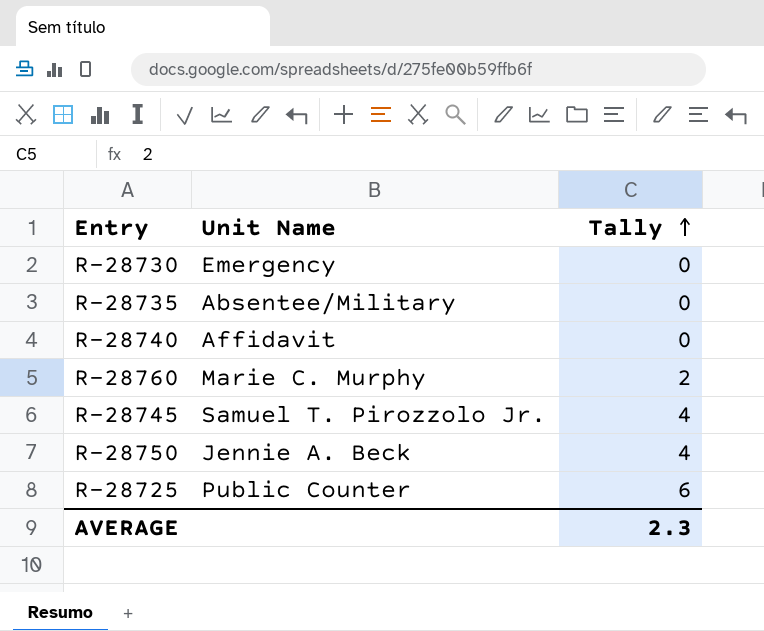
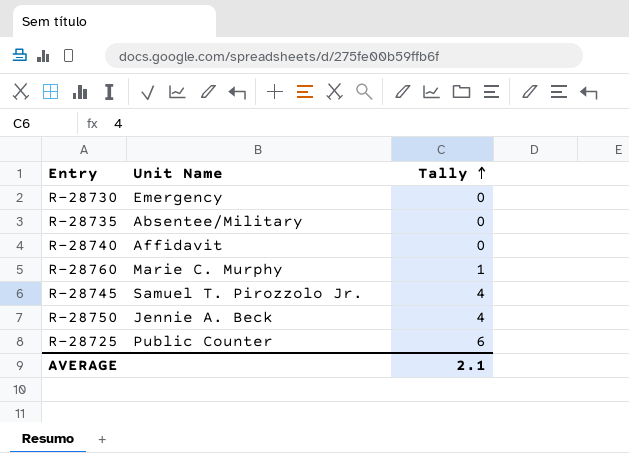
R-28760 | Tally: 2 -> 1
AVERAGE | Tally: 2.3 -> 2.1

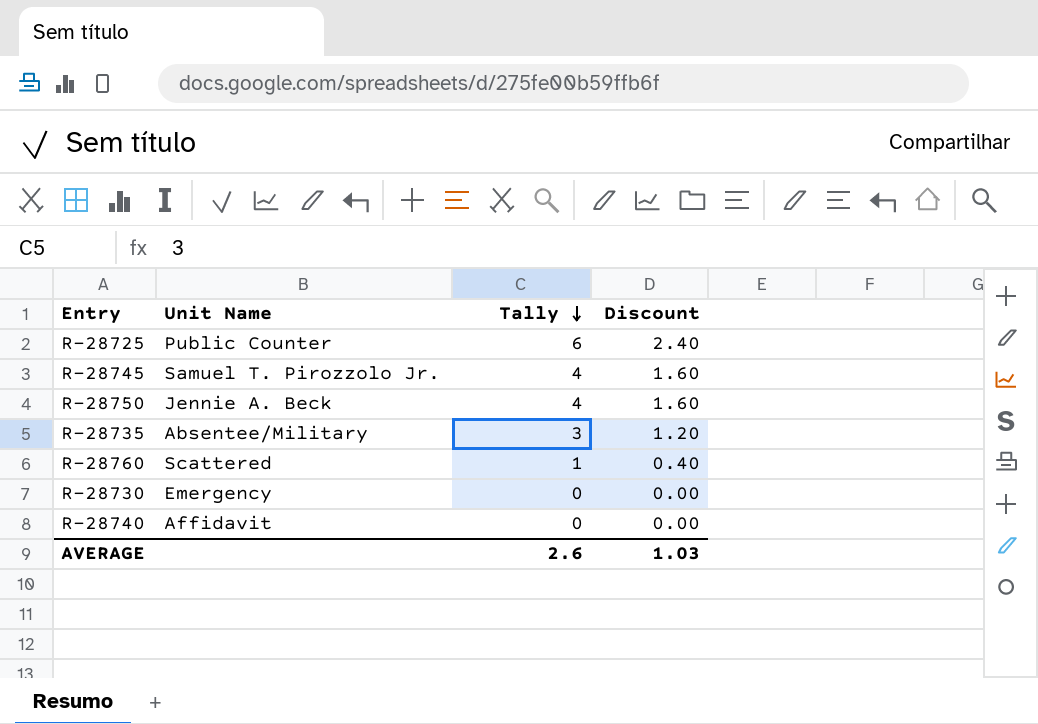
row order: Tally ascending -> Tally descending
column Discount | formula: none -> [Tally] * 0.4
R-28735 | Tally: 0 -> 3
R-28760 | Unit Name: Marie C. Murphy -> Scattered
AVERAGE | Tally: 2.1 -> 2.6

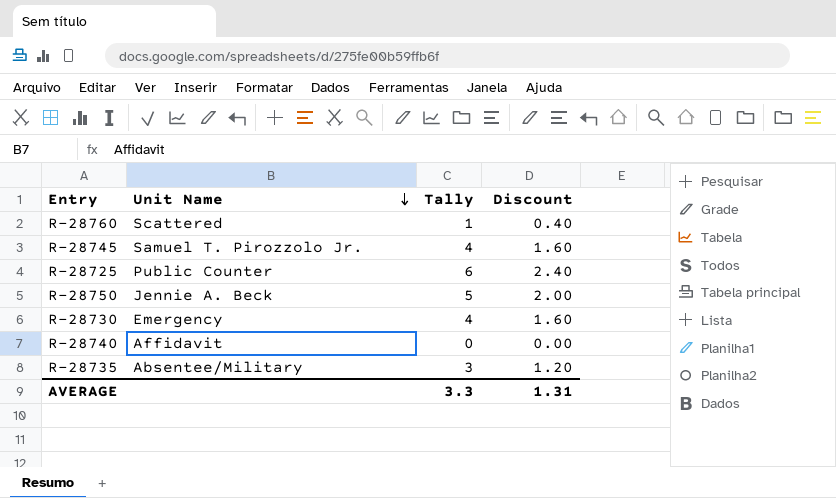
row order: Tally descending -> Unit Name descending
R-28750 | Tally: 4 -> 5
R-28750 | Discount: 1.60 -> 2.00
R-28730 | Tally: 0 -> 4
R-28730 | Discount: 0.00 -> 1.60
AVERAGE | Tally: 2.6 -> 3.3
AVERAGE | Discount: 1.03 -> 1.31

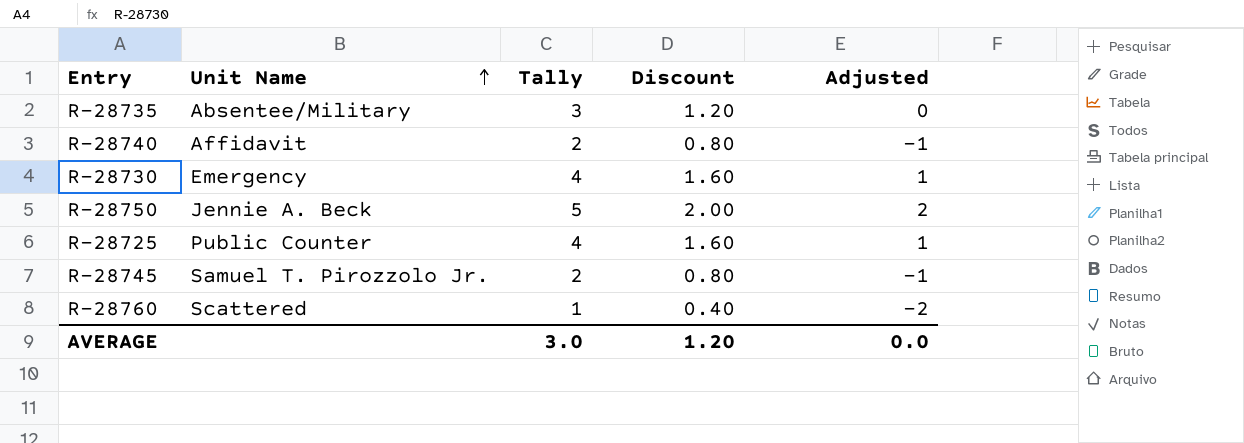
row order: Unit Name descending -> Unit Name ascending
column Adjusted | formula: none -> [Tally] - 3
R-28740 | Tally: 0 -> 2
R-28740 | Discount: 0.00 -> 0.80
R-28725 | Tally: 6 -> 4
R-28725 | Discount: 2.40 -> 1.60
R-28745 | Tally: 4 -> 2
R-28745 | Discount: 1.60 -> 0.80
AVERAGE | Tally: 3.3 -> 3.0
AVERAGE | Discount: 1.31 -> 1.20

